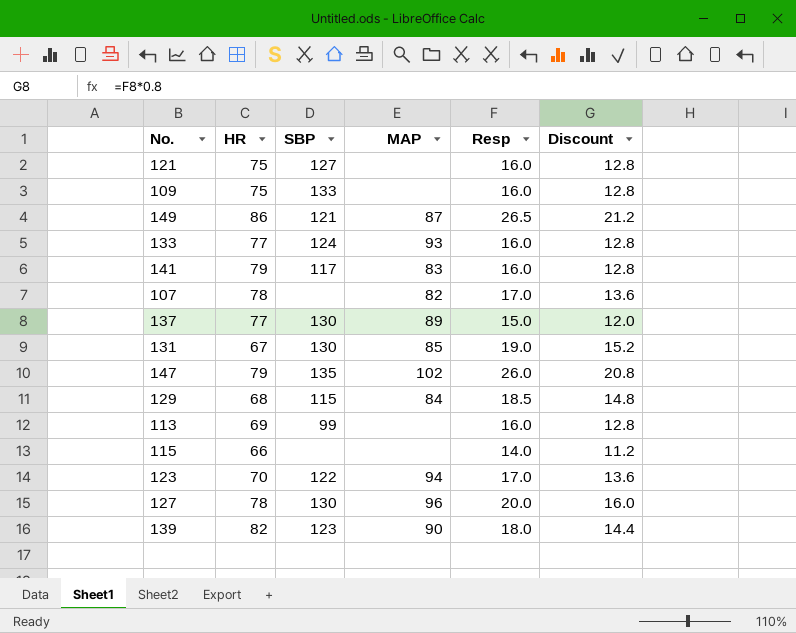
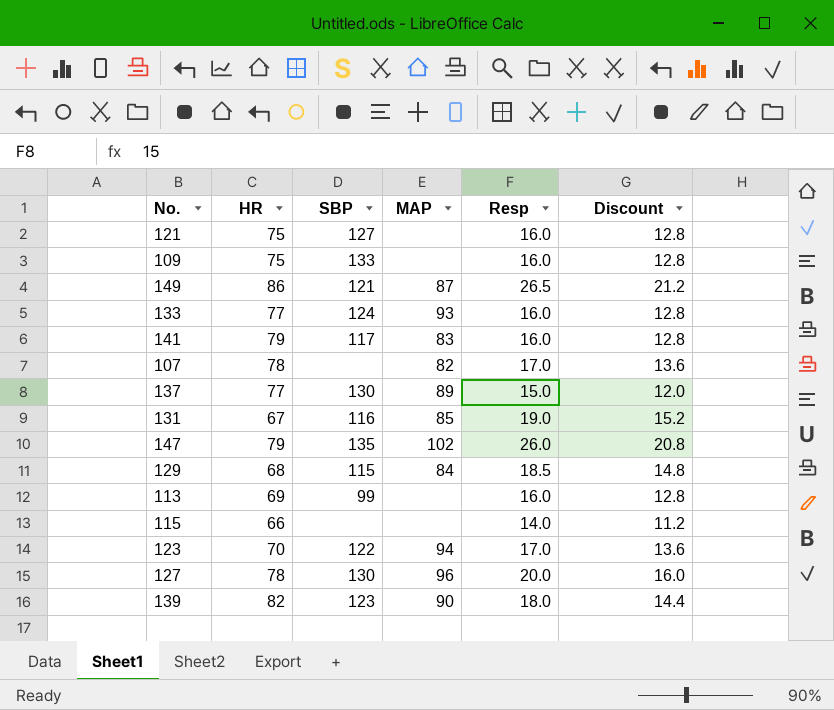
131 | SBP: 130 -> 116

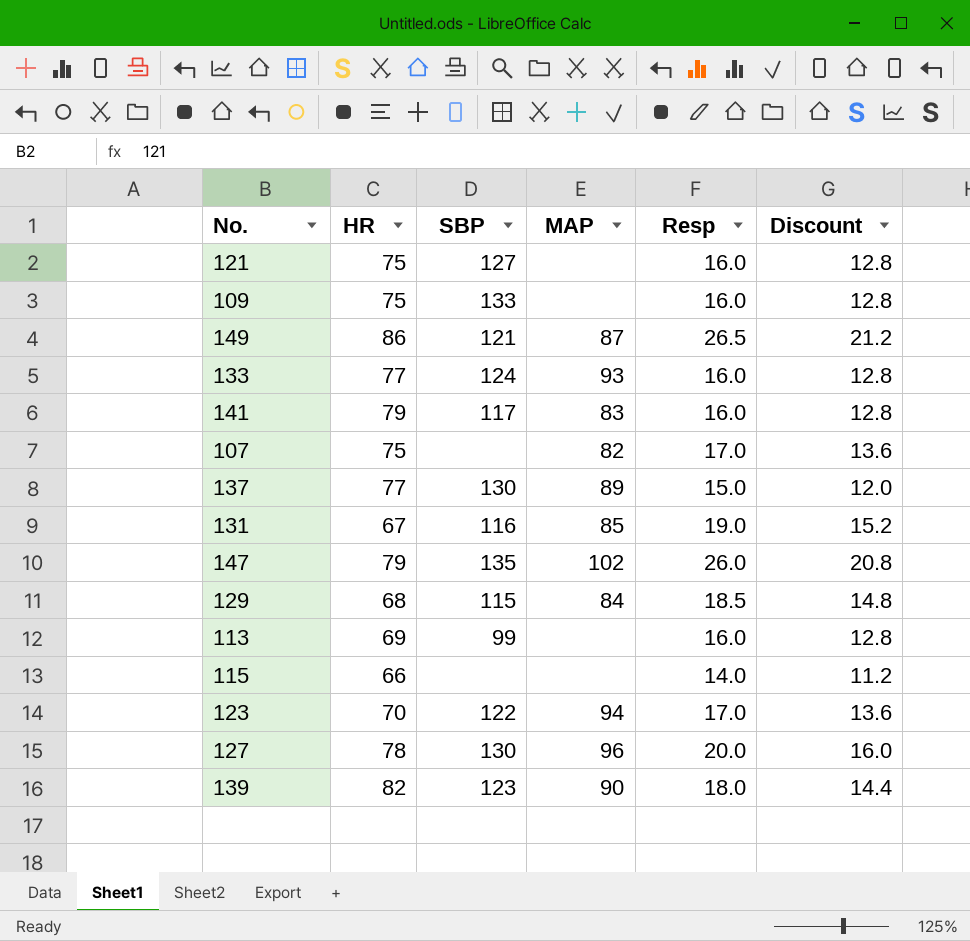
107 | HR: 78 -> 75

